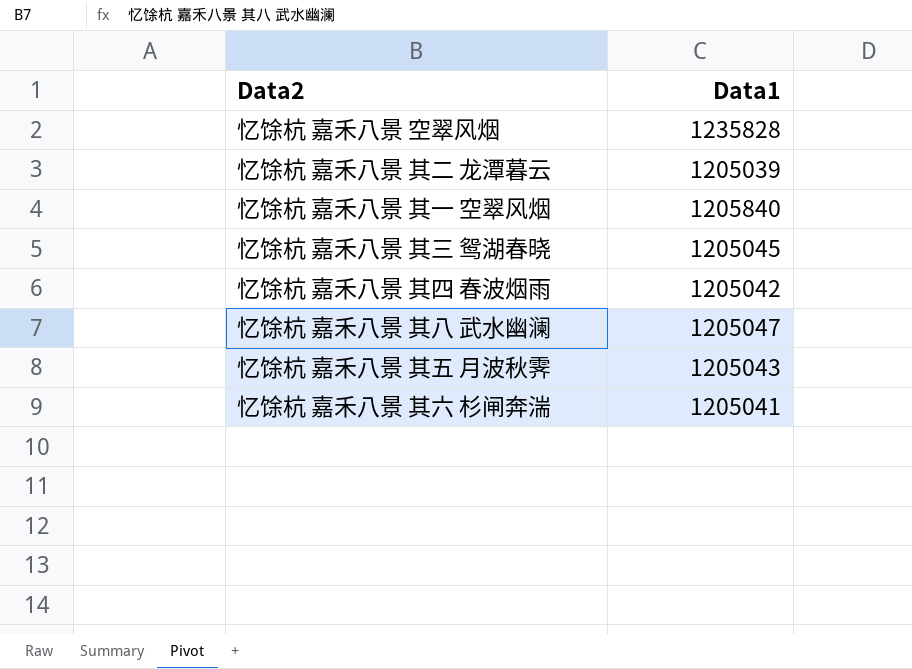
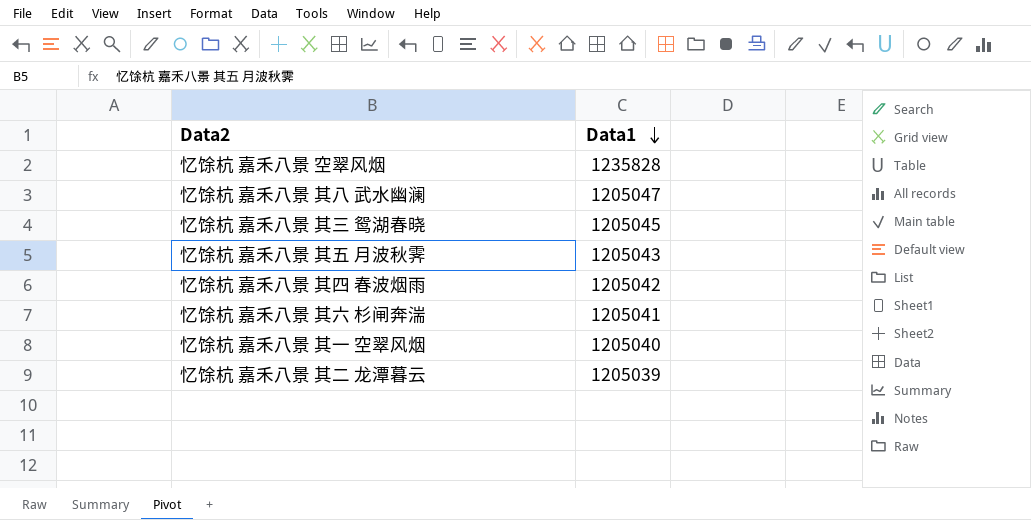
row order: none -> Data1 descending
忆馀杭 嘉禾八景 其一 空翠风烟 | Data1: 1205840 -> 1205040

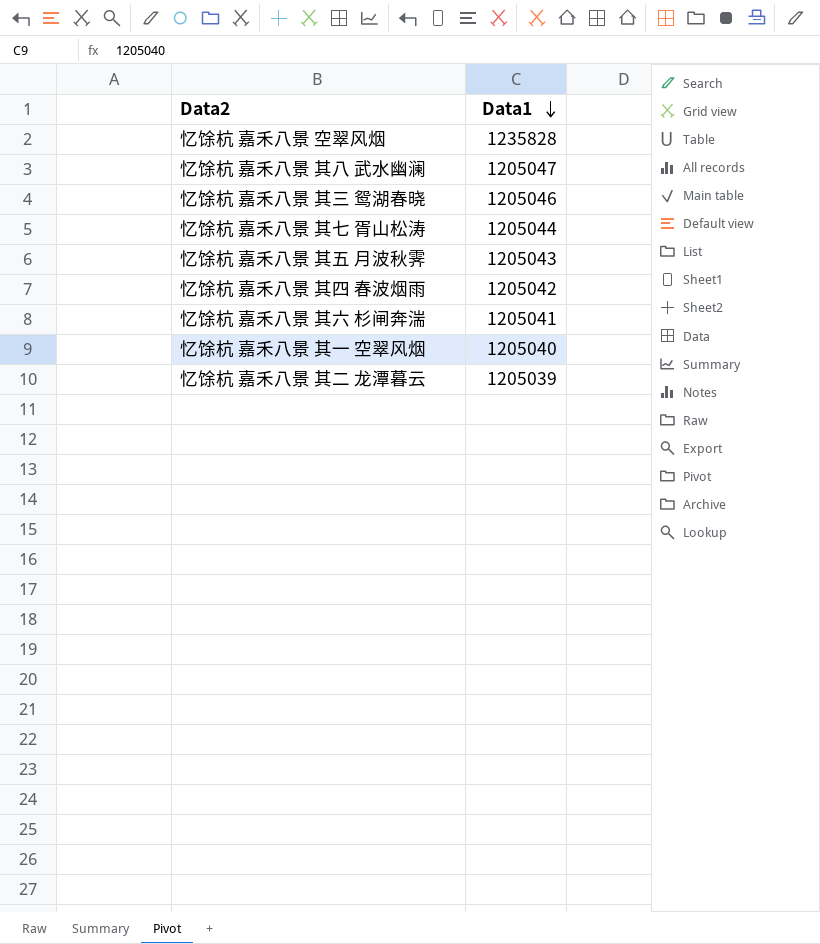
忆馀杭 嘉禾八景 其三 鸳湖春晓 | Data1: 1205045 -> 1205046
row 忆馀杭 嘉禾八景 其七 胥山松涛: none -> 1205044

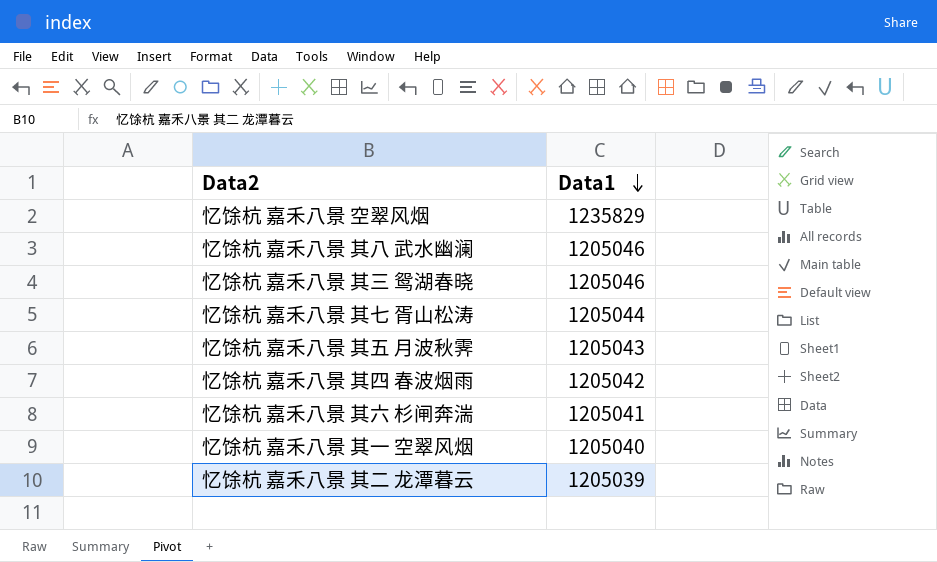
忆馀杭 嘉禾八景 空翠风烟 | Data1: 1235828 -> 1235829
忆馀杭 嘉禾八景 其八 武水幽澜 | Data1: 1205047 -> 1205046

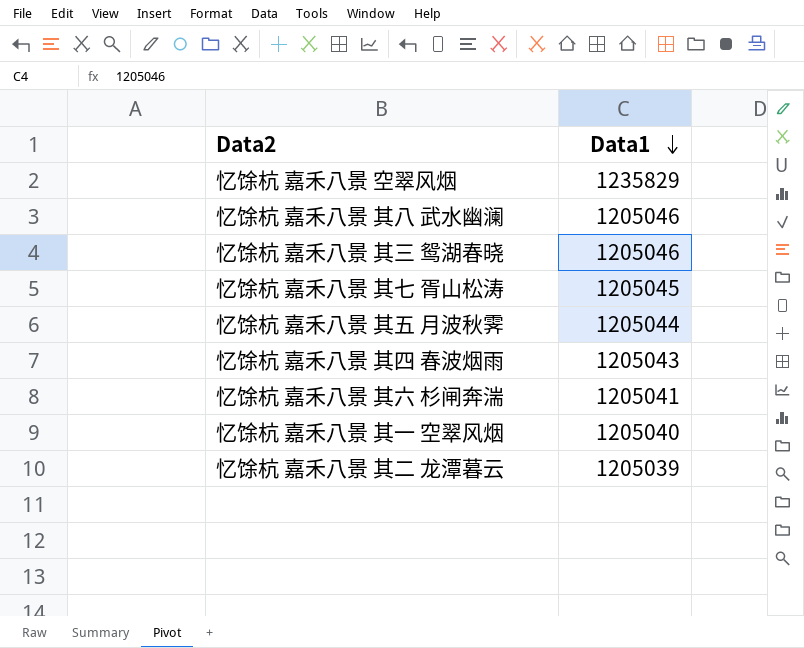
忆馀杭 嘉禾八景 其七 胥山松涛 | Data1: 1205044 -> 1205045
忆馀杭 嘉禾八景 其五 月波秋霁 | Data1: 1205043 -> 1205044
忆馀杭 嘉禾八景 其四 春波烟雨 | Data1: 1205042 -> 1205043

